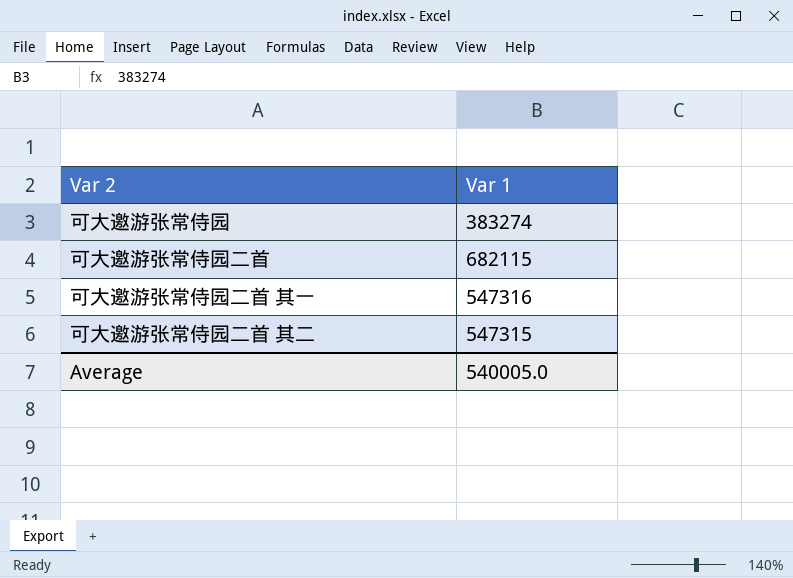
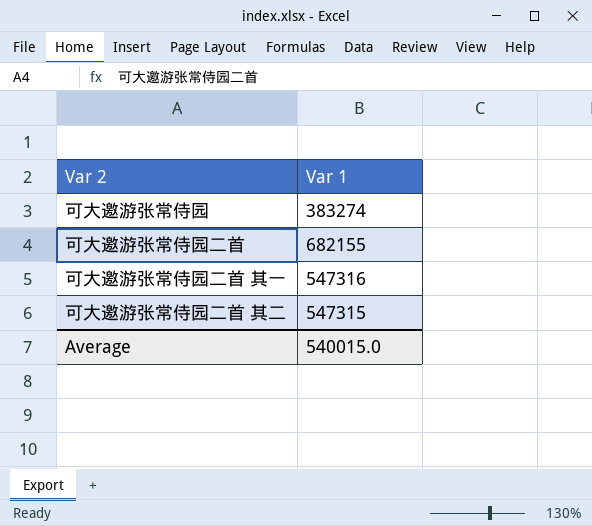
可大邀游张常侍园二首 | Var 1: 682115 -> 682155
Average | Var 1: 540005.0 -> 540015.0

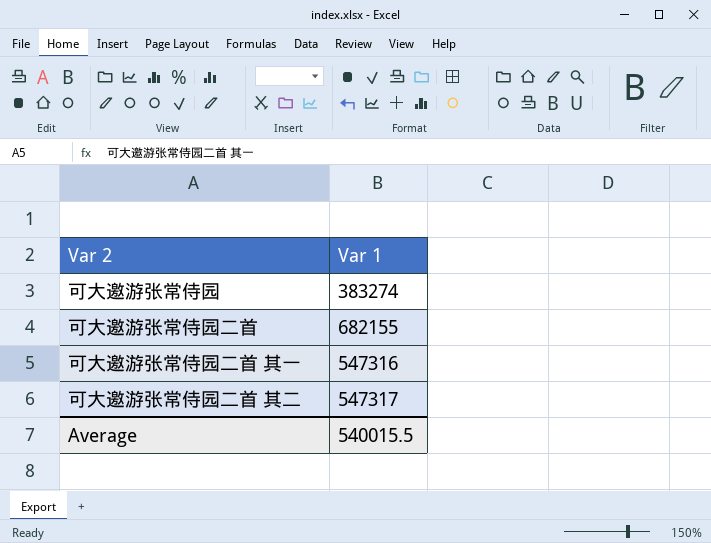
可大邀游张常侍园二首 其二 | Var 1: 547315 -> 547317
Average | Var 1: 540015.0 -> 540015.5

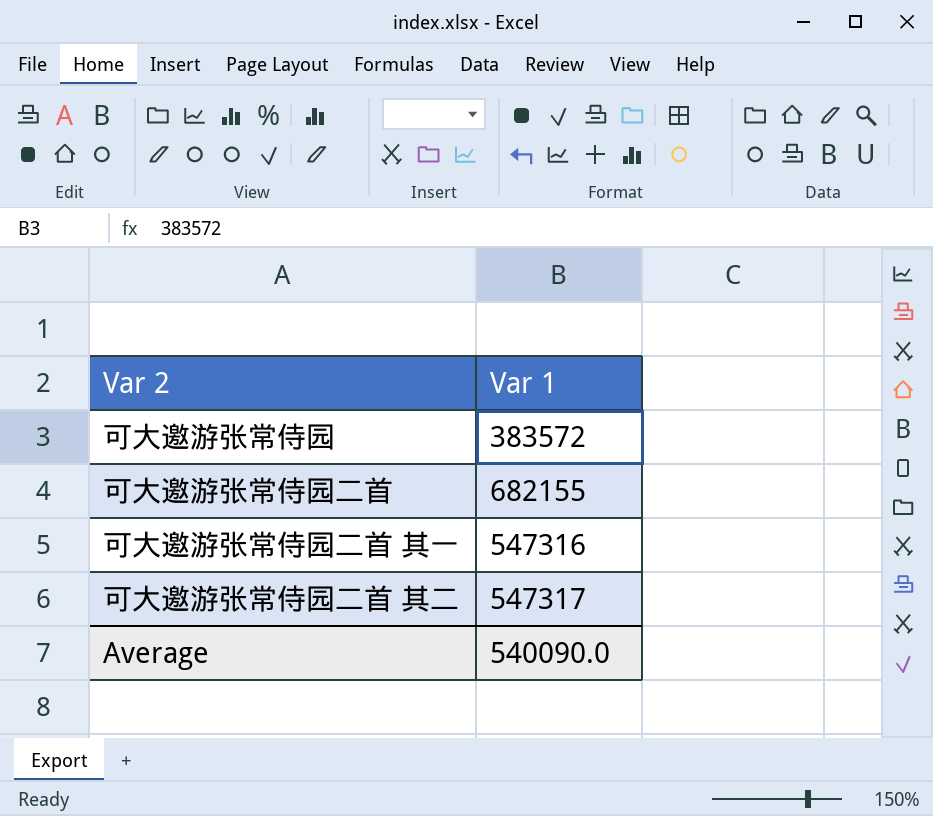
可大邀游张常侍园 | Var 1: 383274 -> 383572
Average | Var 1: 540015.5 -> 540090.0

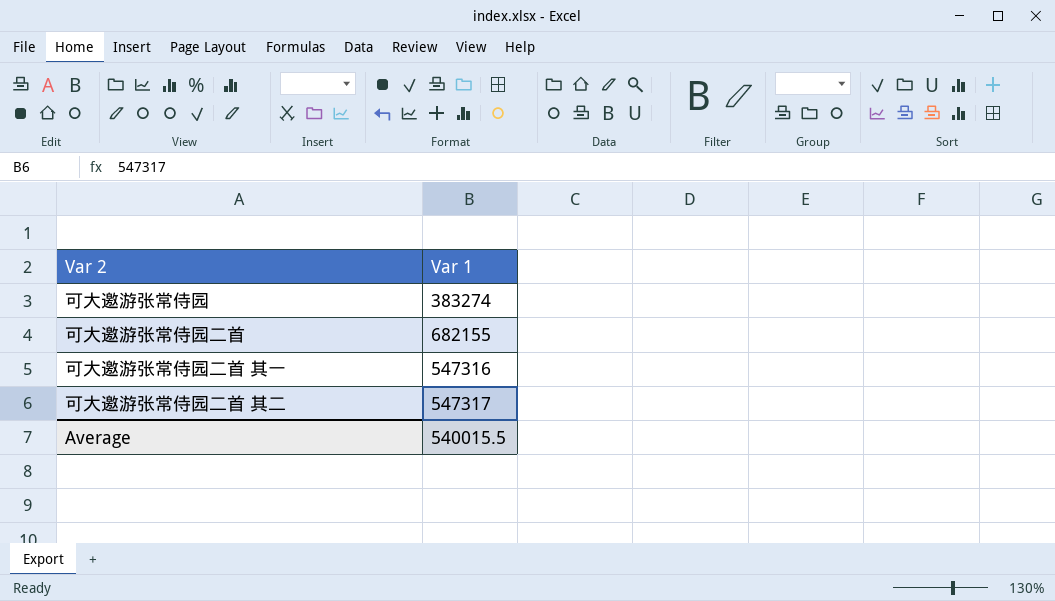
可大邀游张常侍园 | Var 1: 383572 -> 383274
Average | Var 1: 540090.0 -> 540015.5

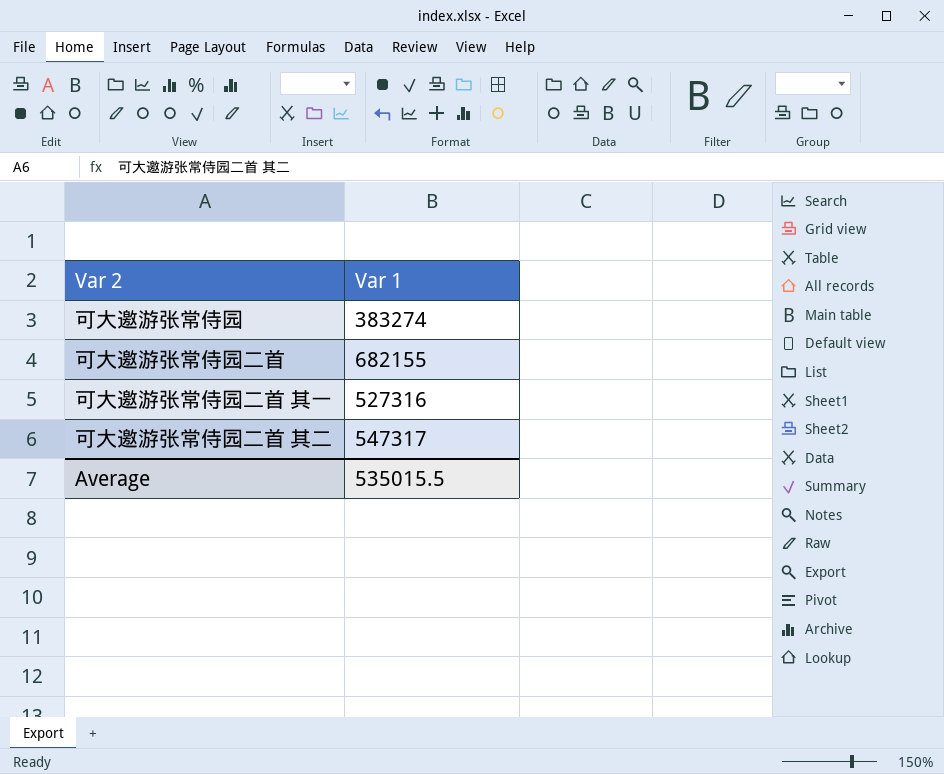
可大邀游张常侍园二首 其一 | Var 1: 547316 -> 527316
Average | Var 1: 540015.5 -> 535015.5

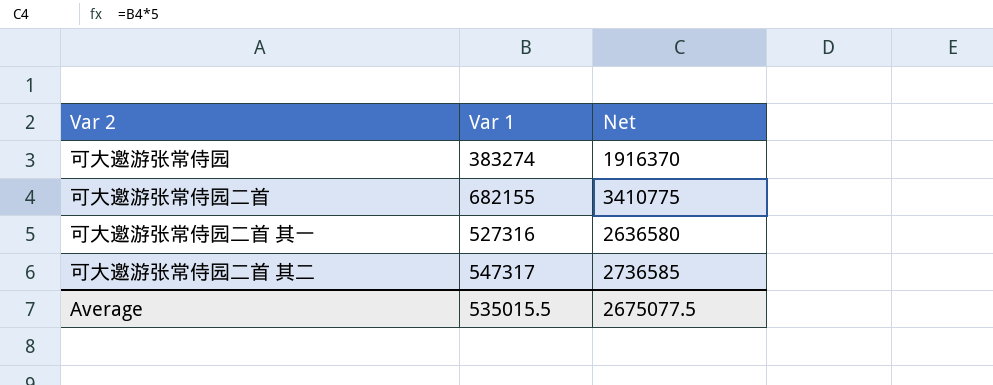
column Net | formula: none -> [Var 1] * 5

